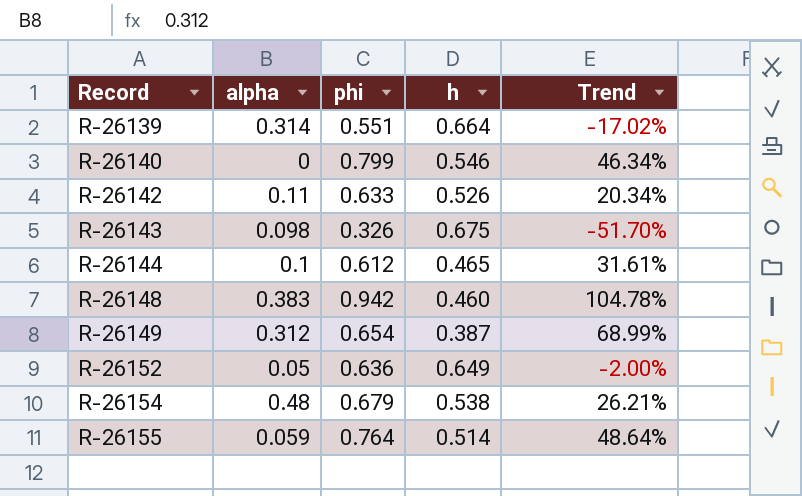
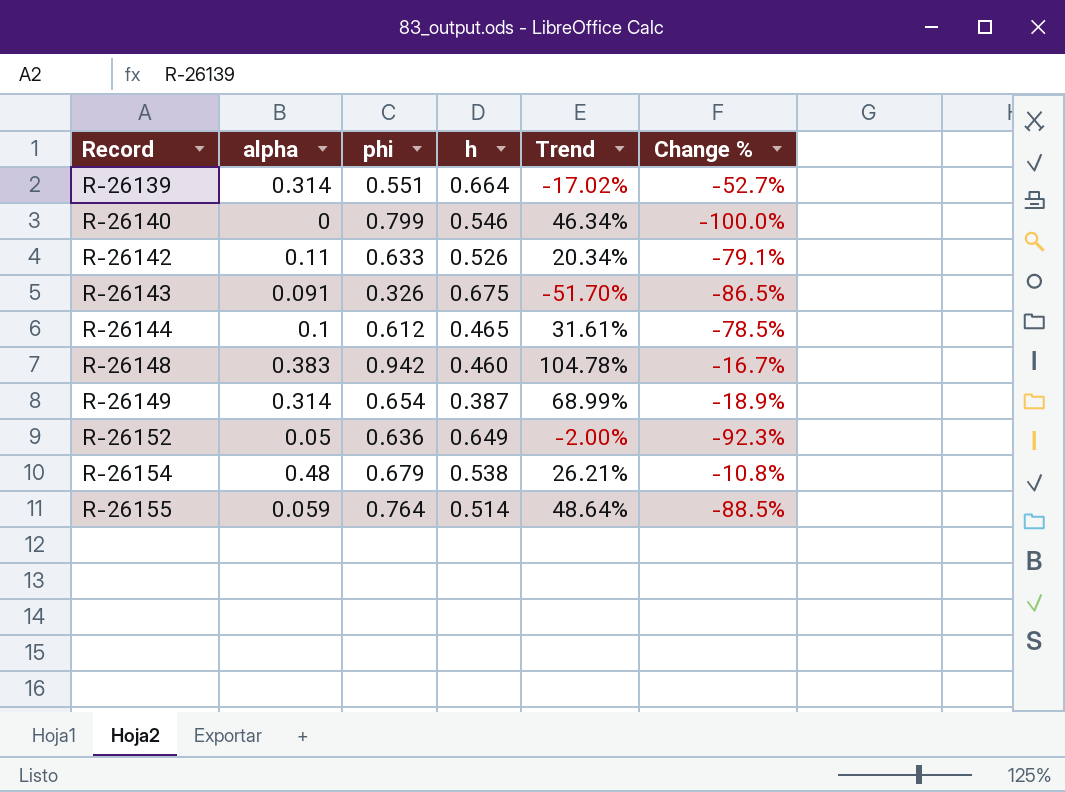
column Change % | formula: none -> ([alpha] - [h]) / [h]
R-26143 | alpha: 0.098 -> 0.091
R-26149 | alpha: 0.312 -> 0.314

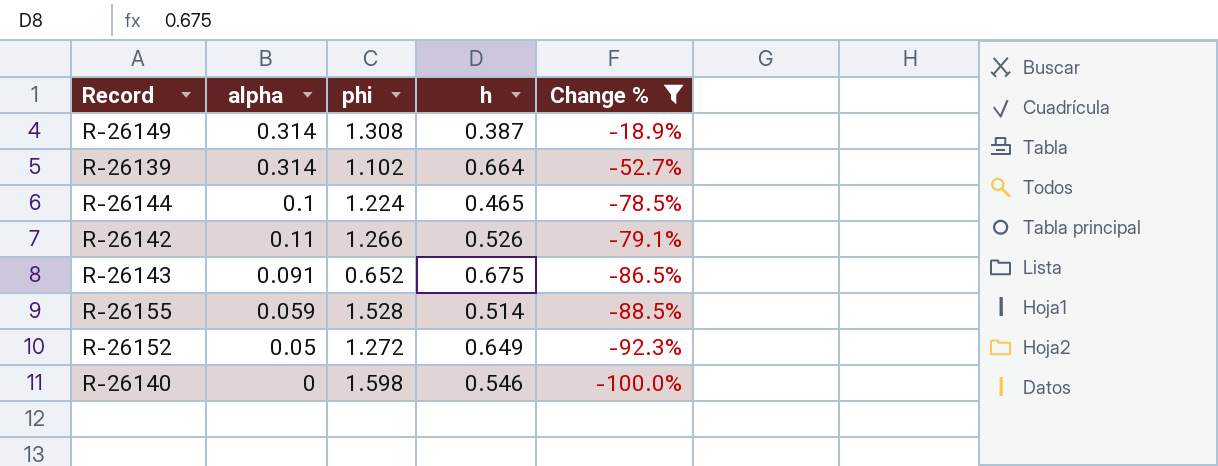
filter: none -> Change % <= -18.9%
row order: Record ascending -> Change % descending
column Trend | formula: ([phi] - [h]) / [h] -> none
R-26149 | phi: 0.654 -> 1.308
R-26139 | phi: 0.551 -> 1.102
R-26144 | phi: 0.612 -> 1.224
R-26142 | phi: 0.633 -> 1.266
R-26143 | phi: 0.326 -> 0.652
R-26155 | phi: 0.764 -> 1.528
R-26152 | phi: 0.636 -> 1.272
R-26140 | phi: 0.799 -> 1.598

